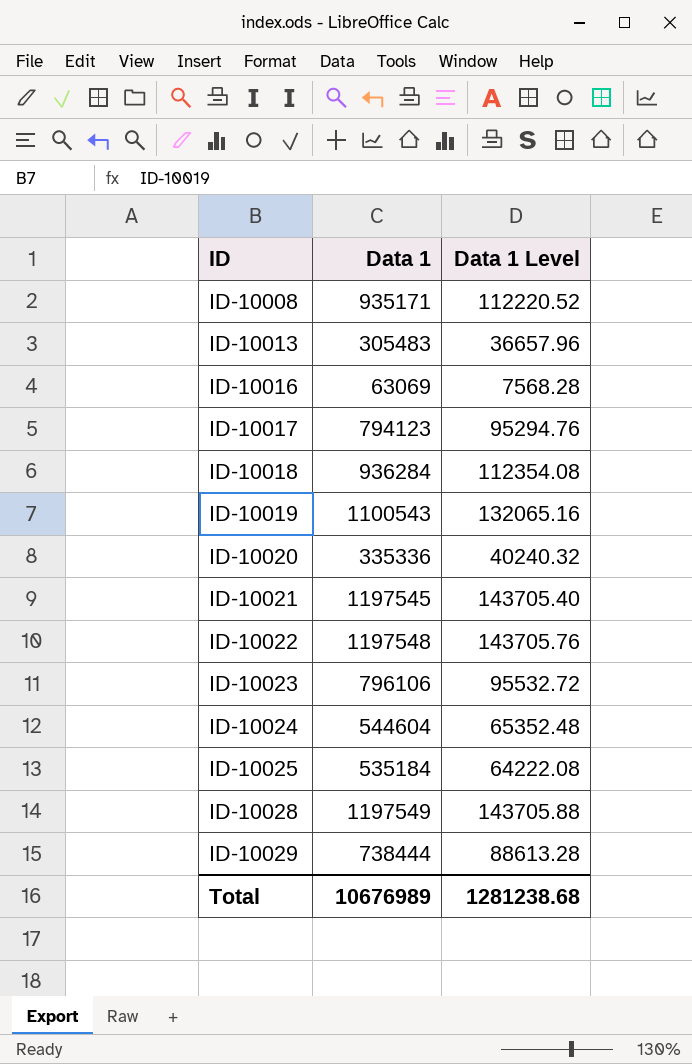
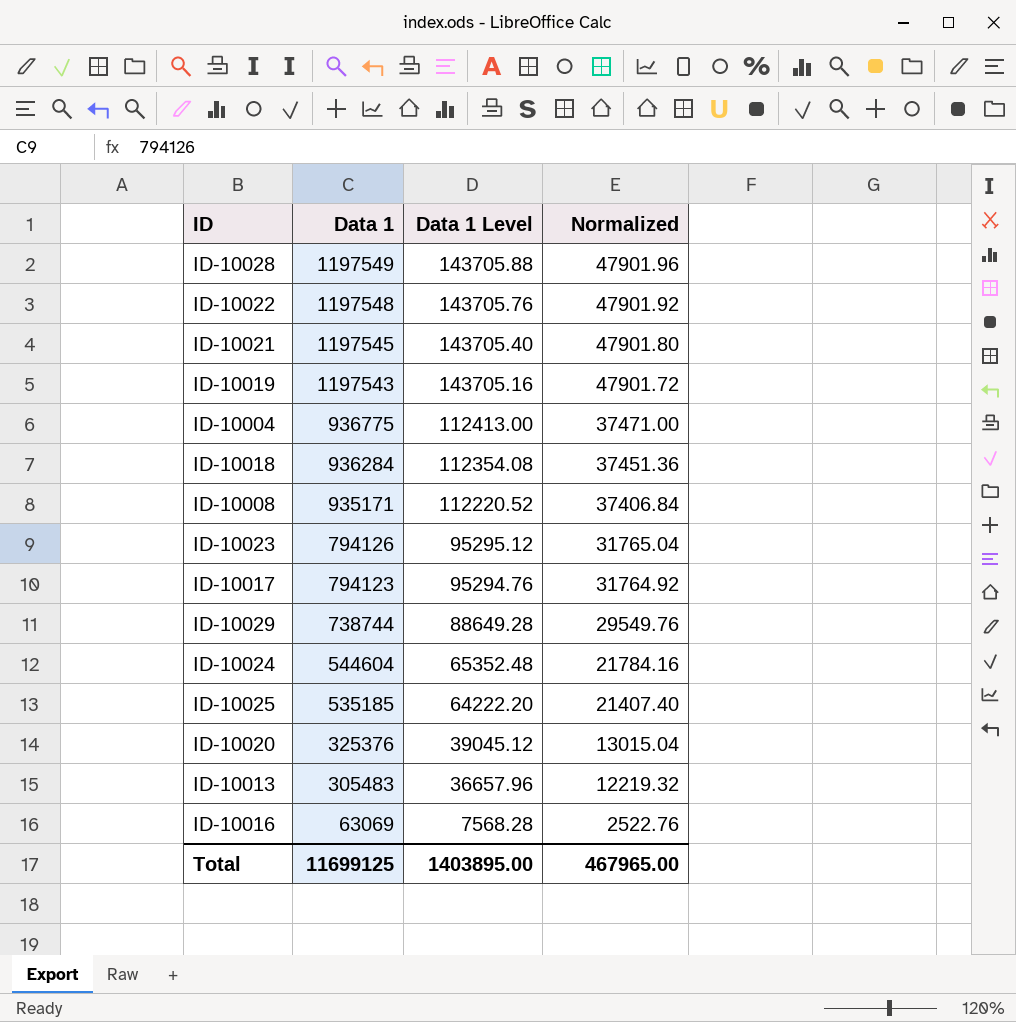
row order: ID ascending -> Data 1 descending
column Normalized | formula: none -> [Data 1] * 0.04
ID-10019 | Data 1: 1100543 -> 1197543
ID-10019 | Data 1 Level: 132065.16 -> 143705.16
row ID-10004: none -> 936775 | 112413.00 | 37471.00
ID-10023 | Data 1: 796106 -> 794126
ID-10023 | Data 1 Level: 95532.72 -> 95295.12
ID-10029 | Data 1: 738444 -> 738744
ID-10029 | Data 1 Level: 88613.28 -> 88649.28
ID-10025 | Data 1: 535184 -> 535185
ID-10025 | Data 1 Level: 64222.08 -> 64222.20
ID-10020 | Data 1: 335336 -> 325376
ID-10020 | Data 1 Level: 40240.32 -> 39045.12
Total | Data 1: 10676989 -> 11699125
Total | Data 1 Level: 1281238.68 -> 1403895.00

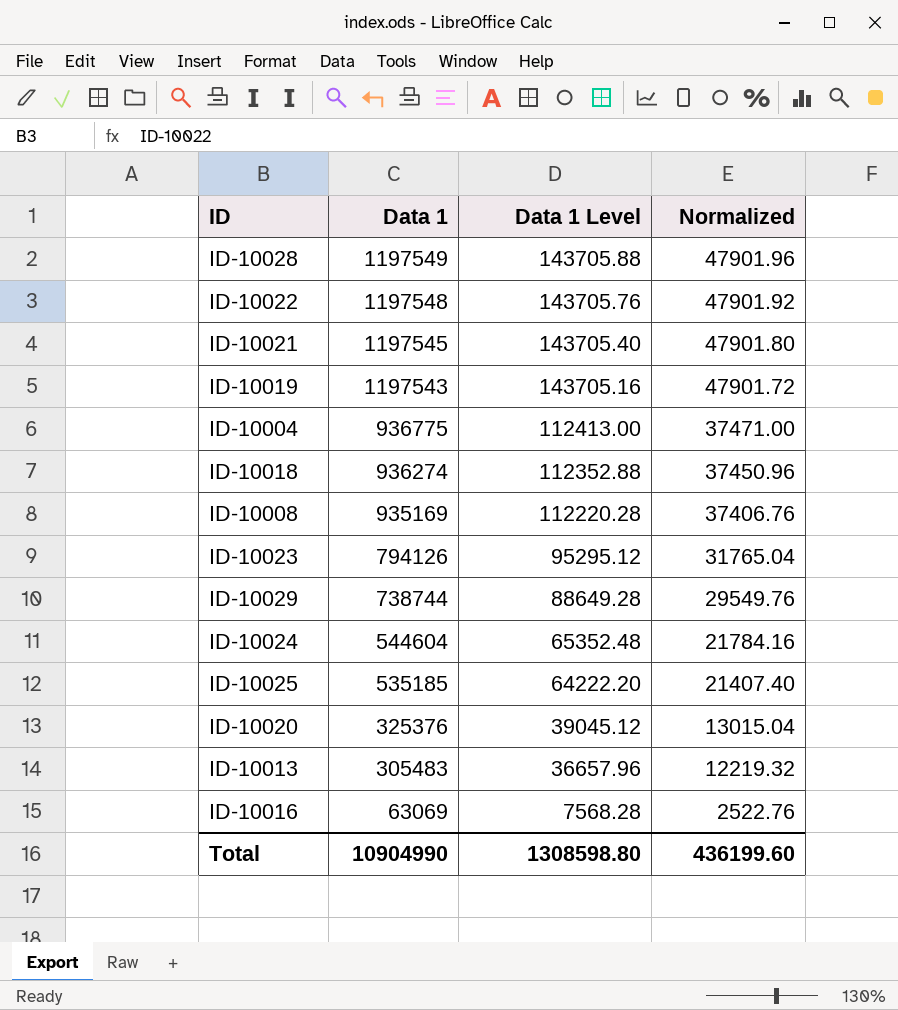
row ID-10017: 794123 | 95294.76 | 31764.92 -> none
ID-10018 | Data 1: 936284 -> 936274
ID-10018 | Data 1 Level: 112354.08 -> 112352.88
ID-10018 | Normalized: 37451.36 -> 37450.96
ID-10008 | Data 1: 935171 -> 935169
ID-10008 | Data 1 Level: 112220.52 -> 112220.28
ID-10008 | Normalized: 37406.84 -> 37406.76
Total | Data 1: 11699125 -> 10904990
Total | Data 1 Level: 1403895.00 -> 1308598.80
Total | Normalized: 467965.00 -> 436199.60

